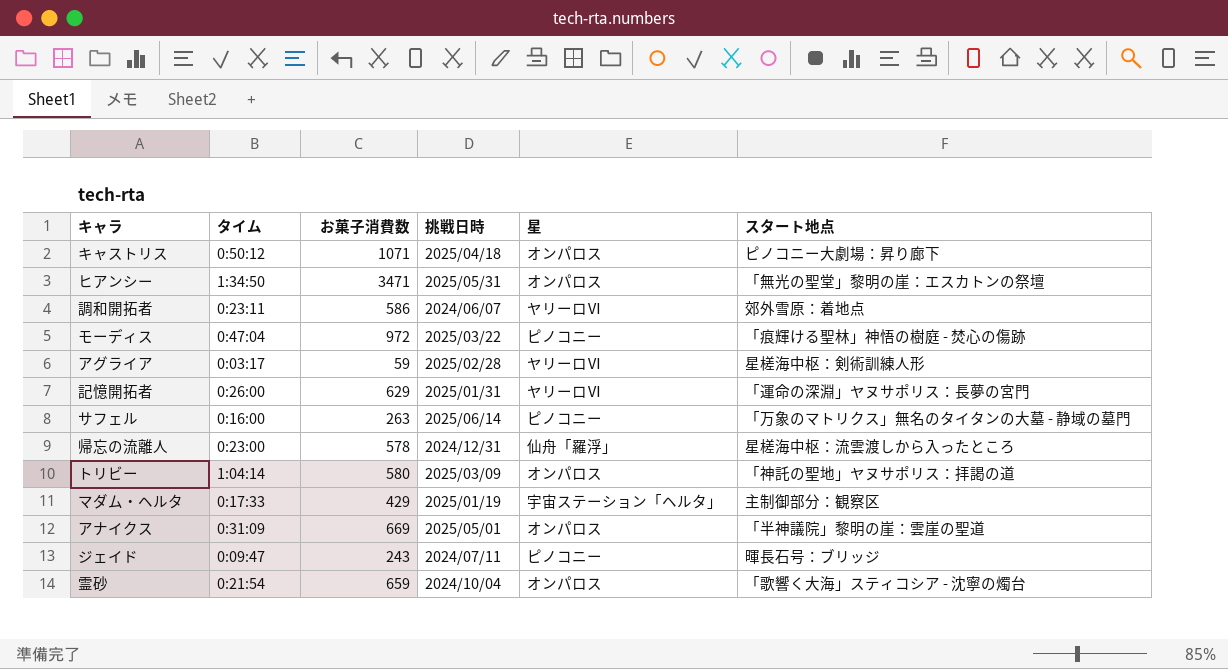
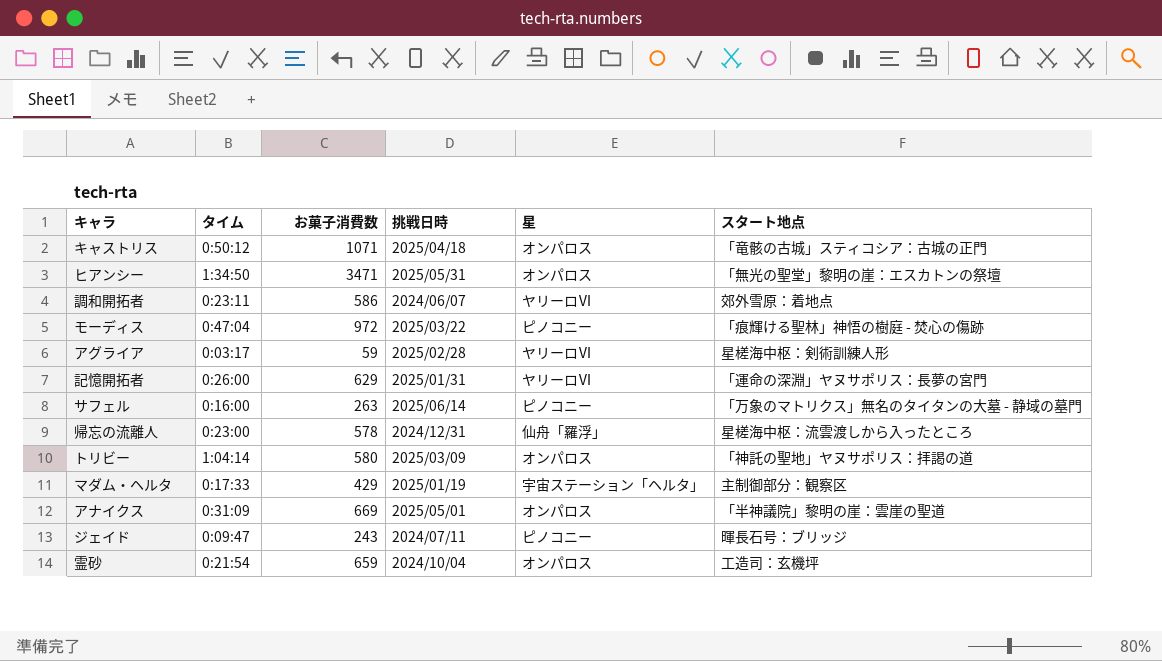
キャストリス | スタート地点: ピノコニー大劇場：昇り廊下 -> 「竜骸の古城」スティコシア：古城の正門
霊砂 | スタート地点: 「歌響く大海」スティコシア - 沈寧の燭台 -> 工造司：玄機坪

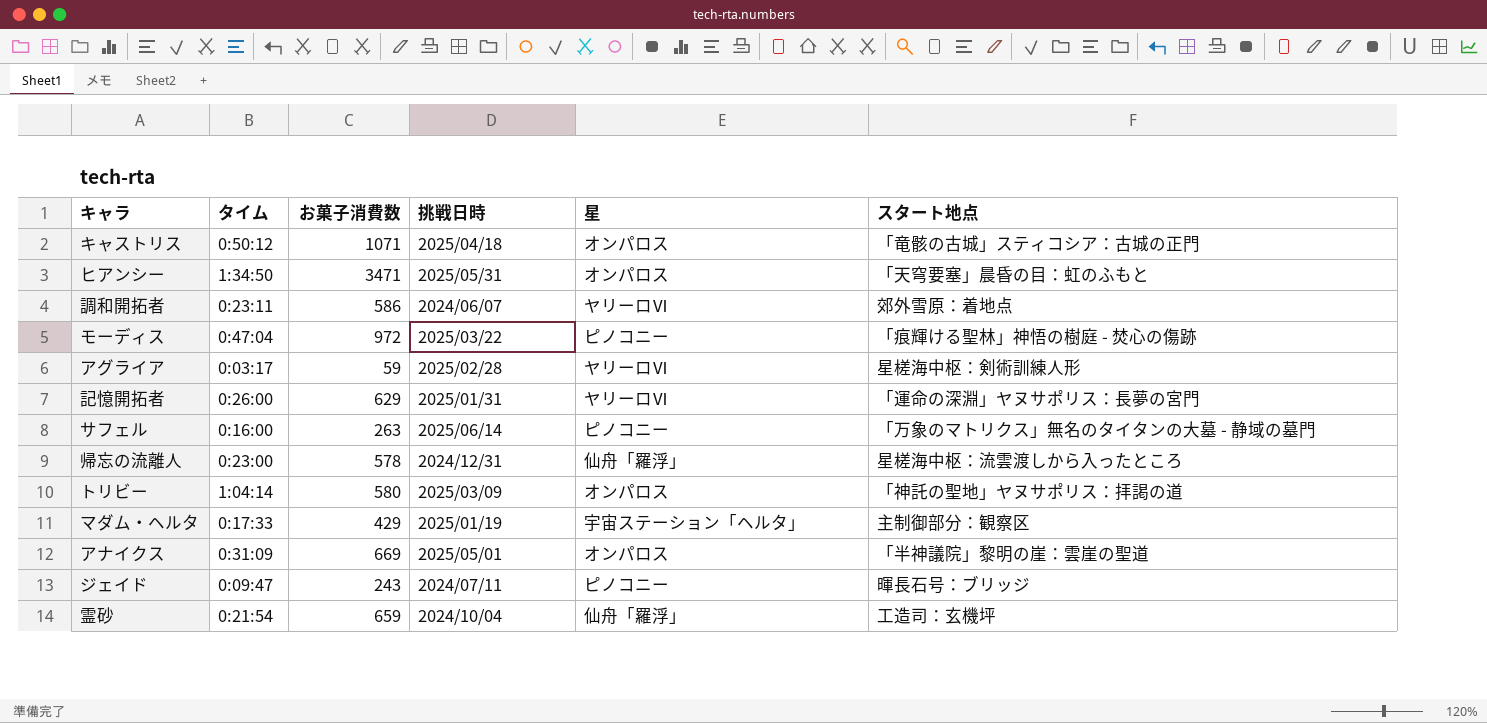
ヒアンシー | スタート地点: 「無光の聖堂」黎明の崖：エスカトンの祭壇 -> 「天穹要塞」晨昏の目：虹のふもと
霊砂 | 星: オンパロス -> 仙舟「羅浮」

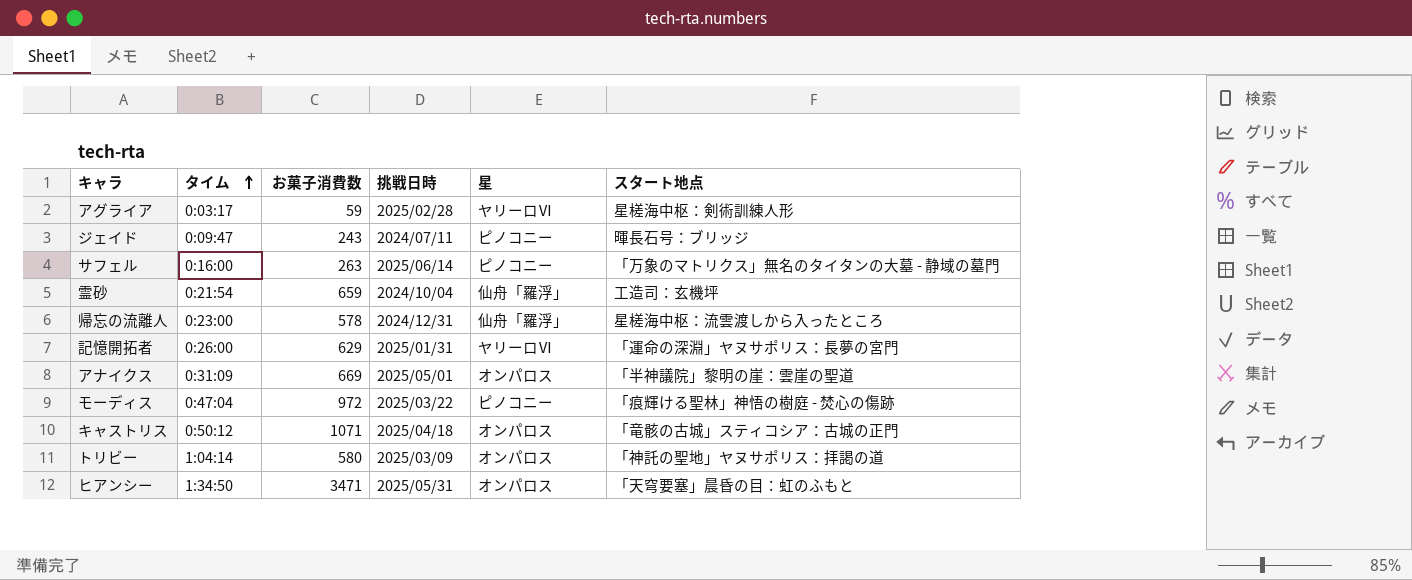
row order: none -> タイム ascending
row 調和開拓者: 0:23:11 | 586 | 2024/06/07 | ヤリーロⅥ | 郊外雪原：着地点 -> none
row マダム・ヘルタ: 0:17:33 | 429 | 2025/01/19 | 宇宙ステーション「ヘルタ」 | 主制御部分：観察区 -> none

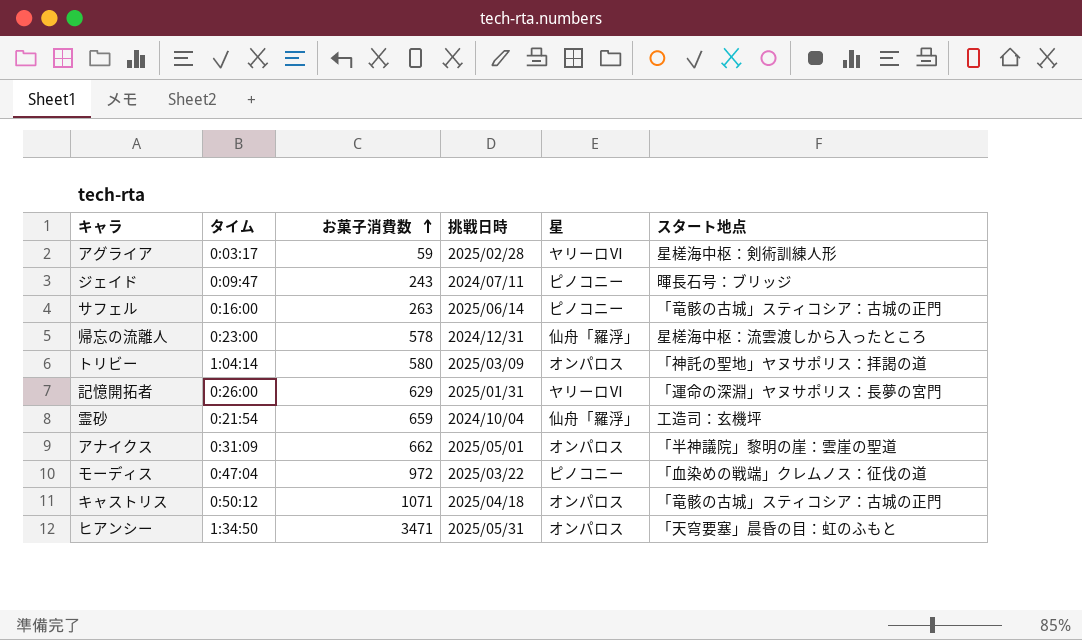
row order: タイム ascending -> お菓子消費数 ascending
サフェル | スタート地点: 「万象のマトリクス」無名のタイタンの大墓 - 静域の墓門 -> 「竜骸の古城」スティコシア：古城の正門
アナイクス | お菓子消費数: 669 -> 662
モーディス | スタート地点: 「痕輝ける聖林」神悟の樹庭 - 焚心の傷跡 -> 「血染めの戦端」クレムノス：征伐の道

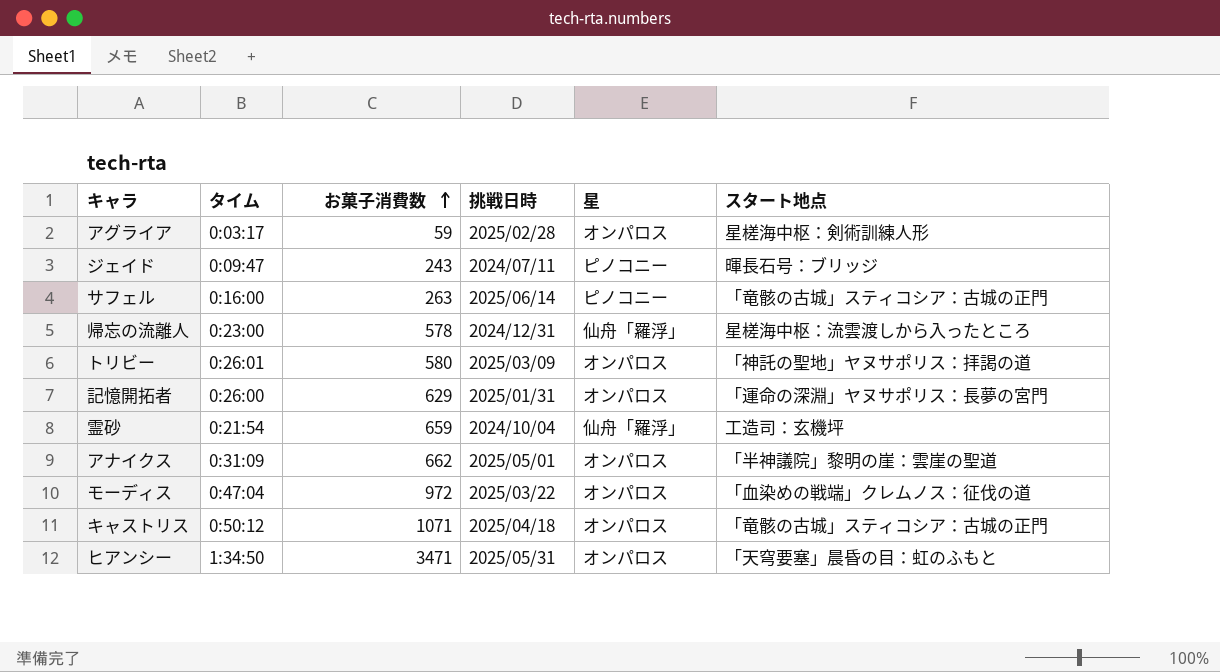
アグライア | 星: ヤリーロⅥ -> オンパロス
トリビー | タイム: 1:04:14 -> 0:26:01
記憶開拓者 | 星: ヤリーロⅥ -> オンパロス
モーディス | 星: ピノコニー -> オンパロス

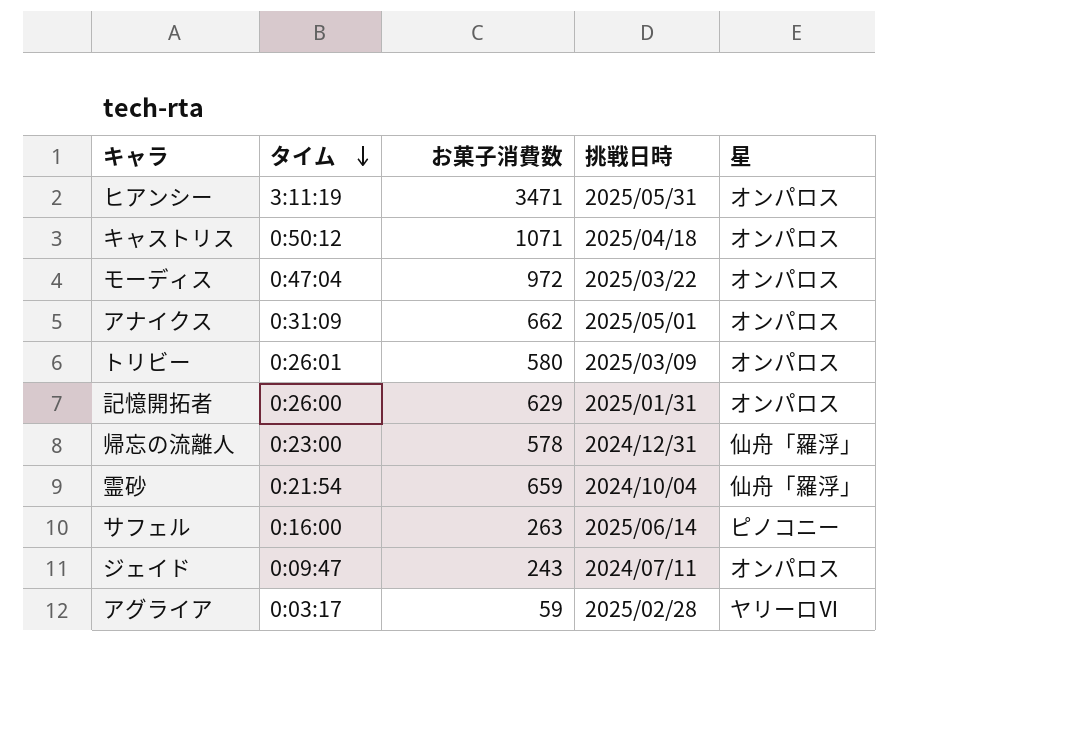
row order: お菓子消費数 ascending -> タイム descending
column スタート地点 | position: 6 -> none
ヒアンシー | タイム: 1:34:50 -> 3:11:19
ジェイド | 星: ピノコニー -> オンパロス
アグライア | 星: オンパロス -> ヤリーロⅥ

